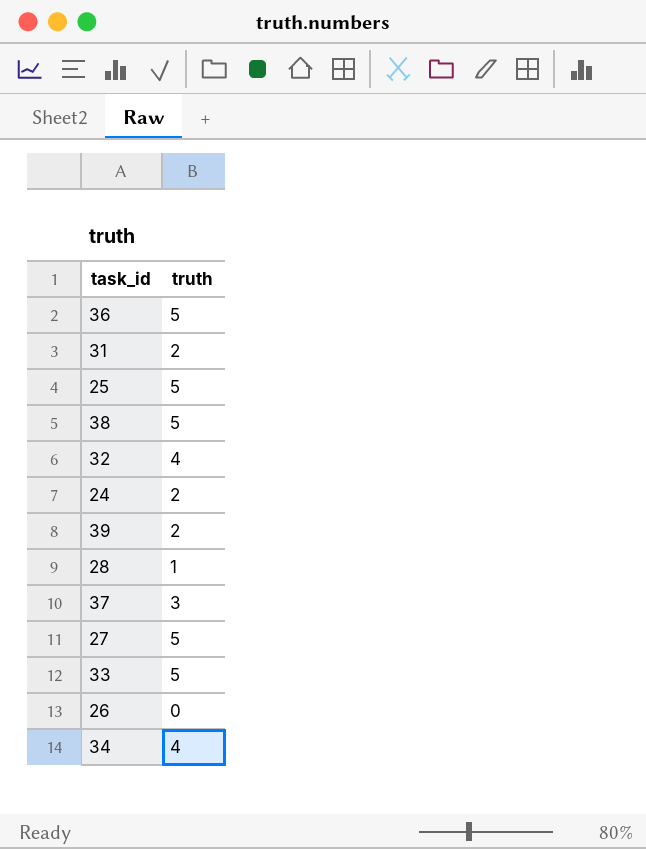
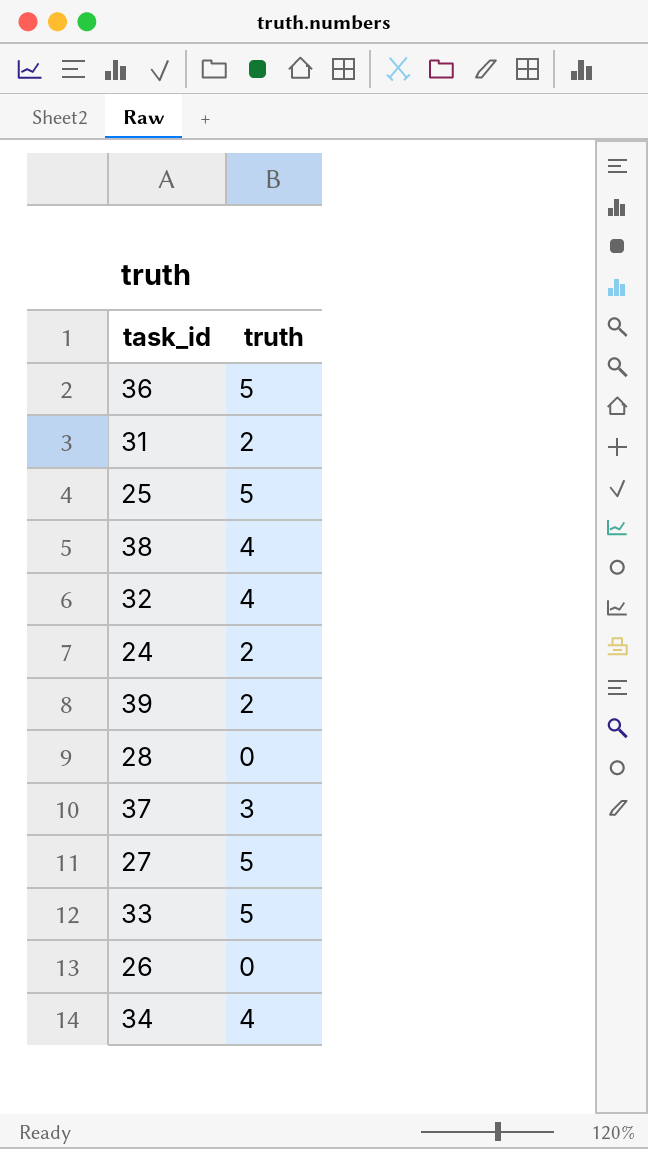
38 | truth: 5 -> 4
28 | truth: 1 -> 0

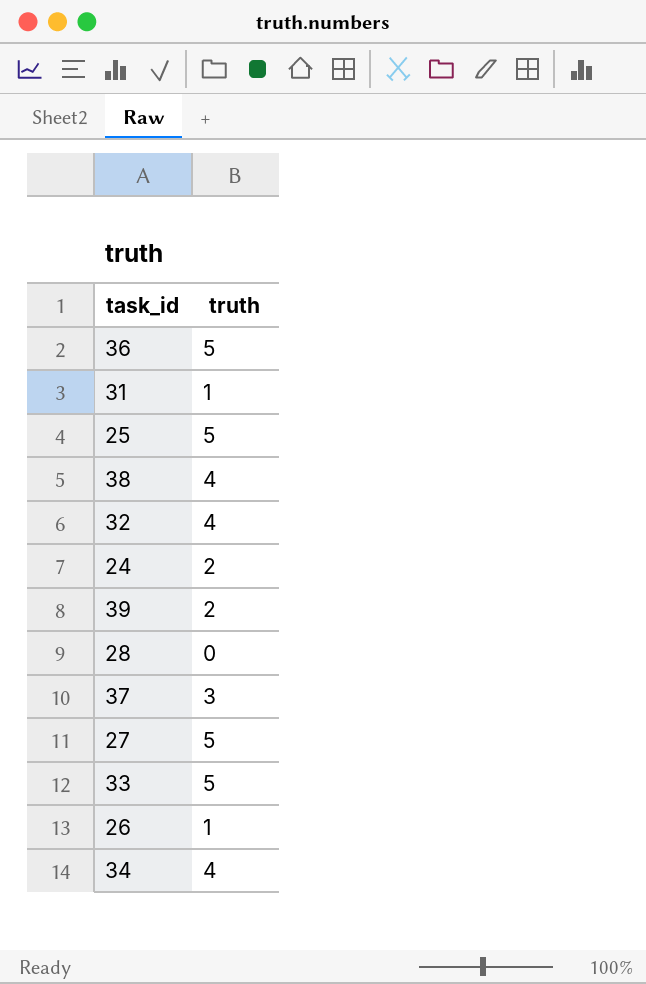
31 | truth: 2 -> 1
26 | truth: 0 -> 1

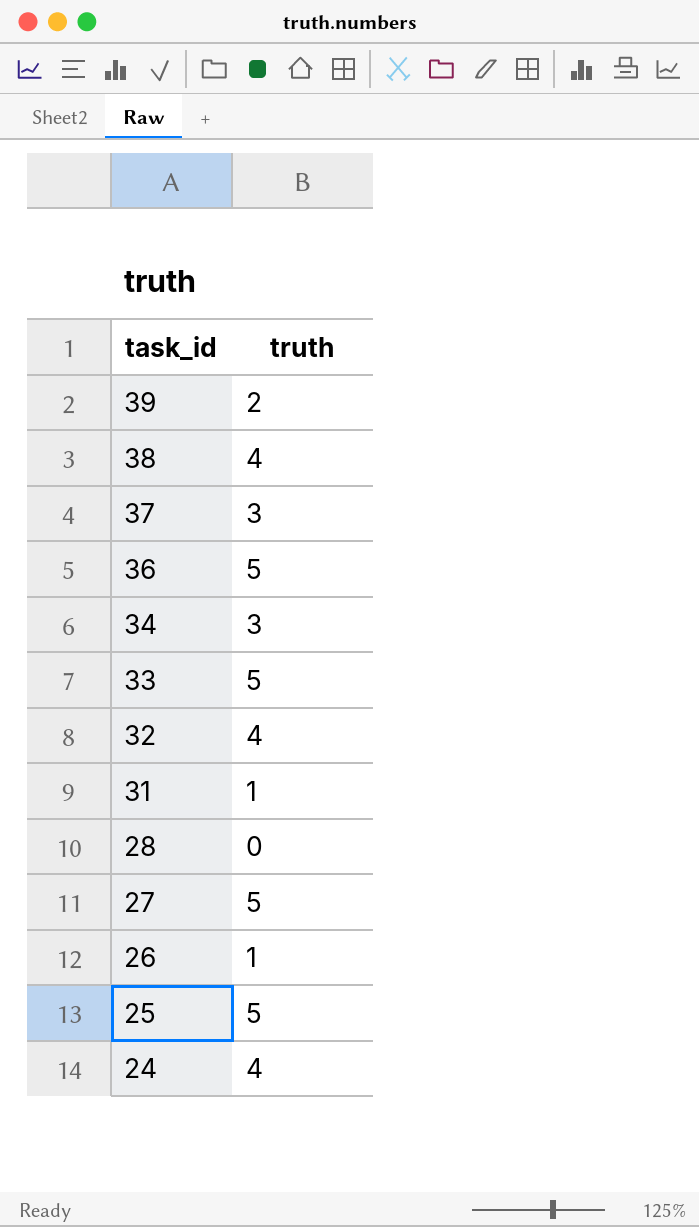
row order: none -> task_id descending
34 | truth: 4 -> 3
24 | truth: 2 -> 4

